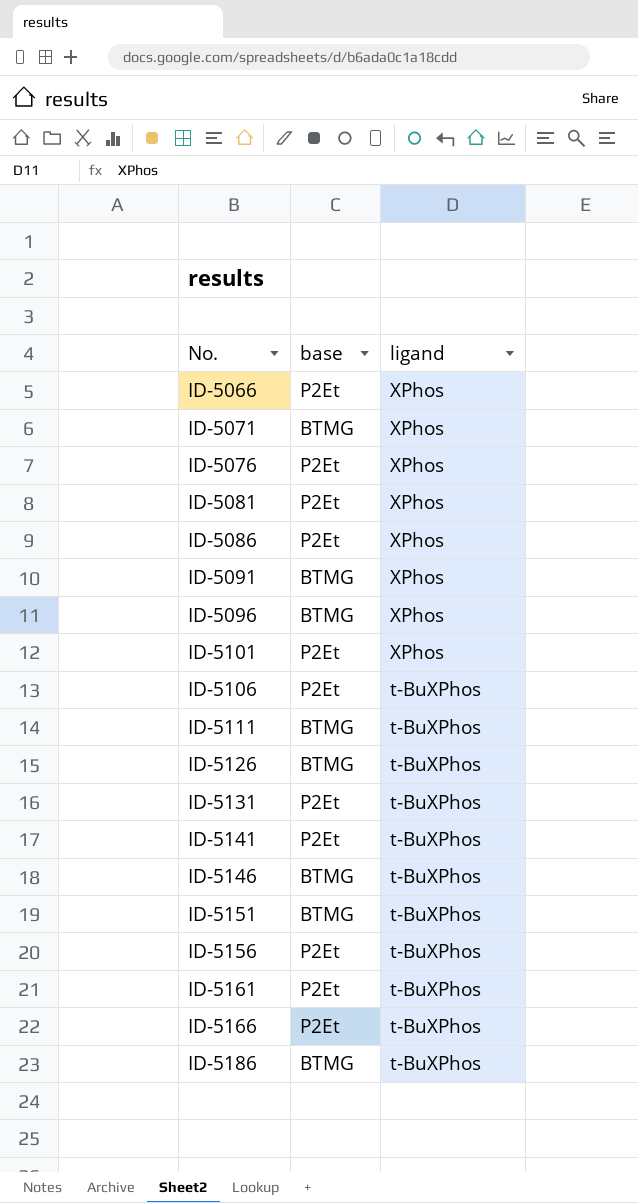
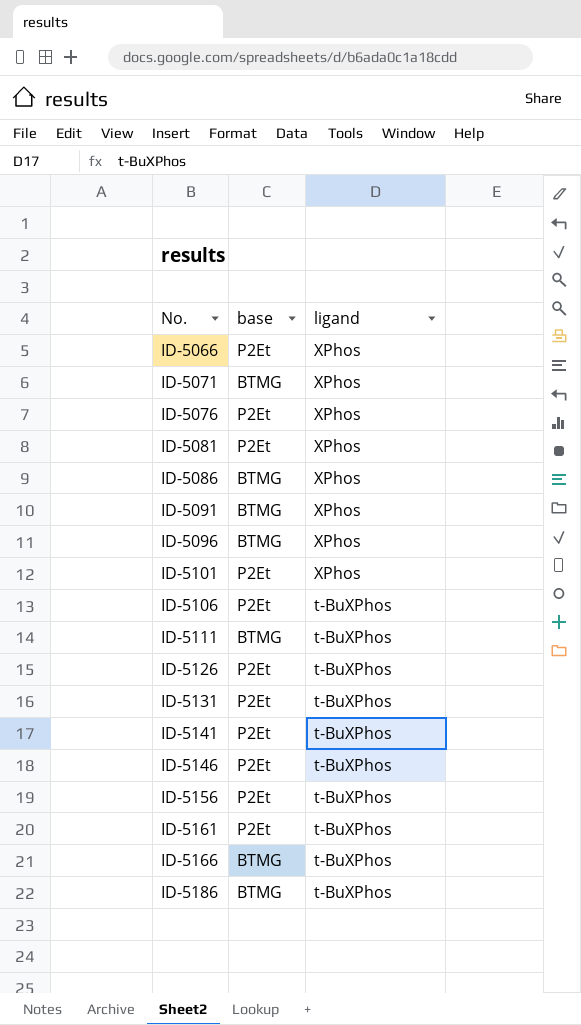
row ID-5151: BTMG | t-BuXPhos -> none
ID-5086 | base: P2Et -> BTMG
ID-5126 | base: BTMG -> P2Et
ID-5146 | base: BTMG -> P2Et
ID-5166 | base: P2Et -> BTMG

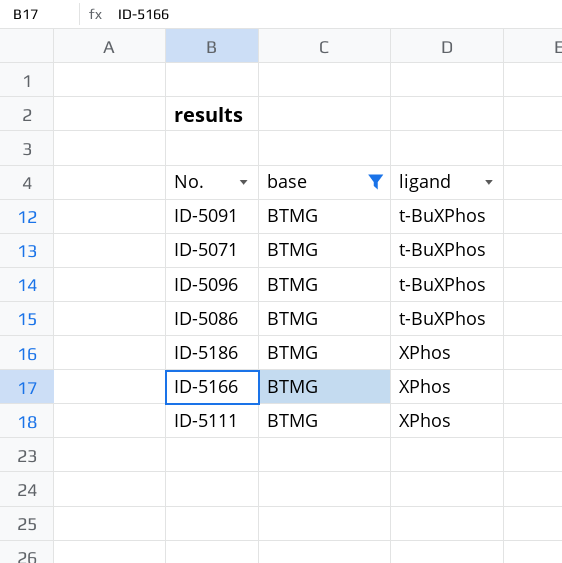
filter: none -> base = BTMG
row order: No. ascending -> ligand ascending
ID-5091 | ligand: XPhos -> t-BuXPhos
ID-5071 | ligand: XPhos -> t-BuXPhos
ID-5096 | ligand: XPhos -> t-BuXPhos
ID-5086 | ligand: XPhos -> t-BuXPhos
ID-5186 | ligand: t-BuXPhos -> XPhos
ID-5166 | ligand: t-BuXPhos -> XPhos
ID-5111 | ligand: t-BuXPhos -> XPhos

